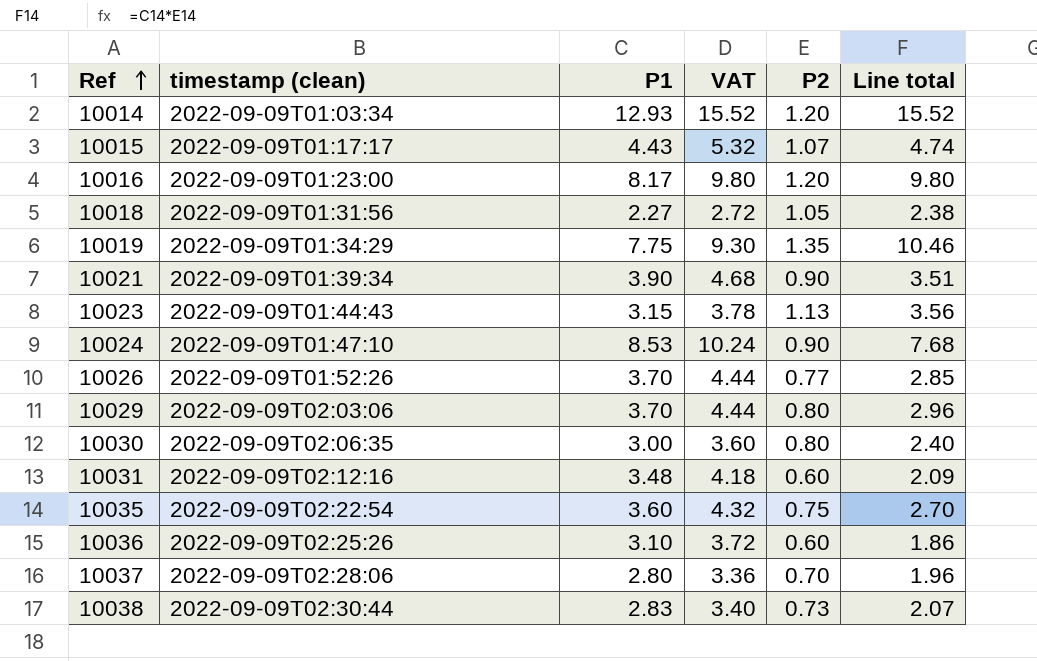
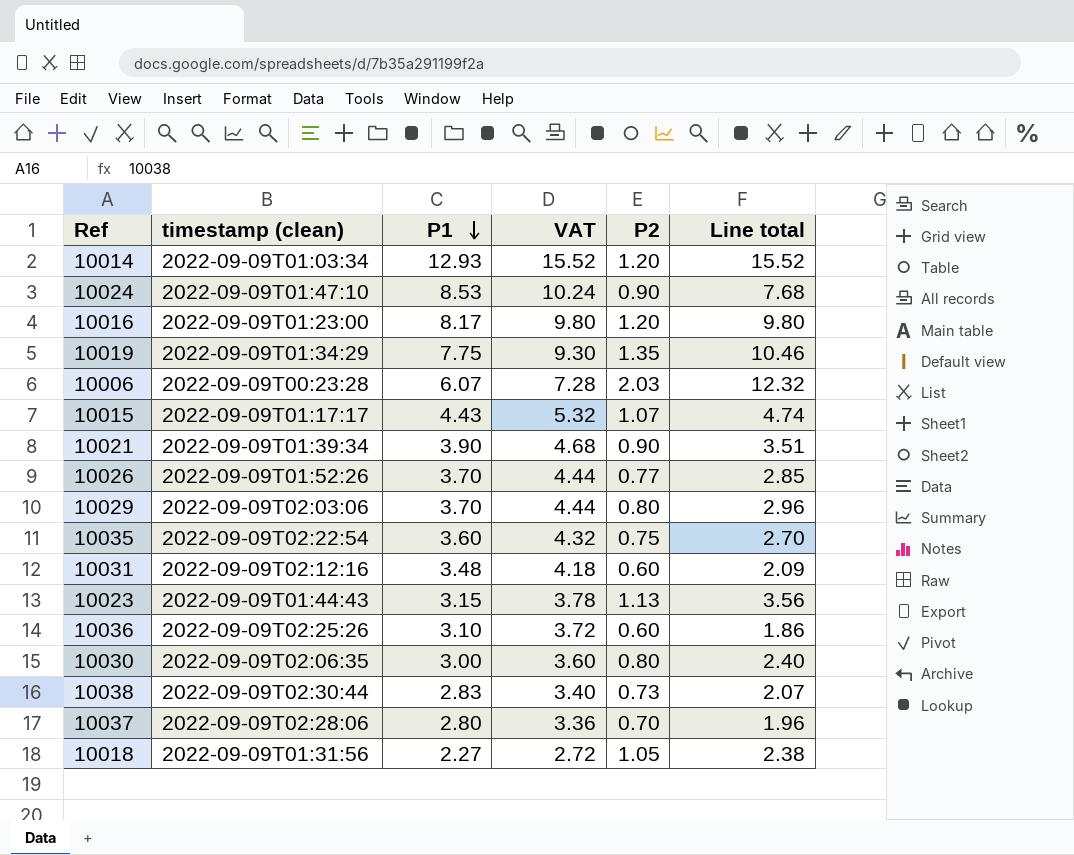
row order: Ref ascending -> P1 descending
row 10006: none -> 2022-09-09T00:23:28 | 6.07 | 7.28 | 2.03 | 12.32

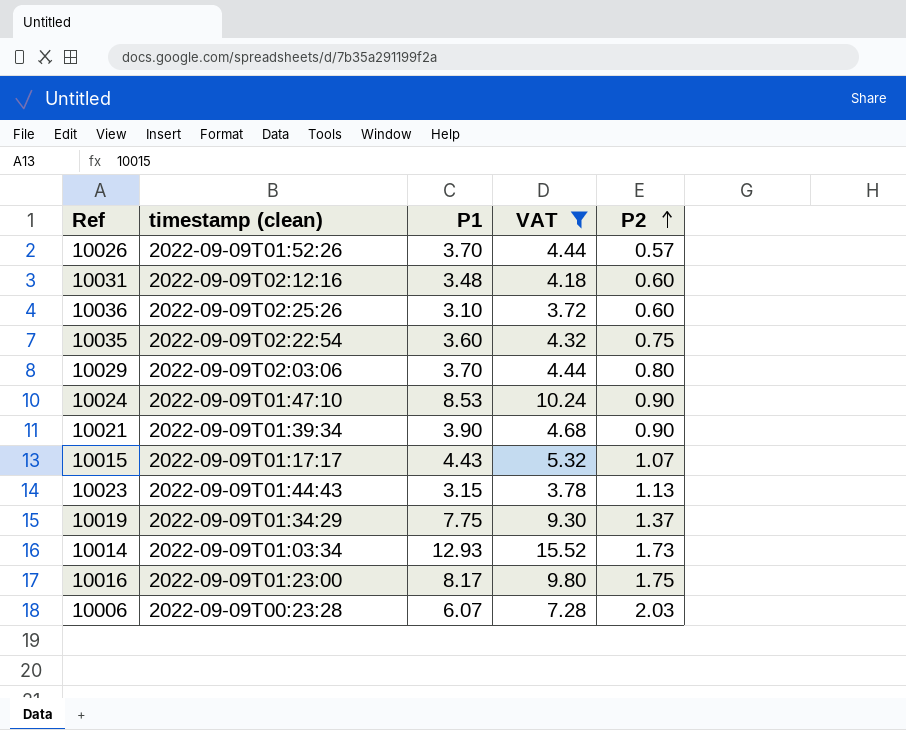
filter: none -> VAT >= 3.72
row order: P1 descending -> P2 ascending
column Line total | formula: [P1] * [P2] -> none
10026 | P2: 0.77 -> 0.57
10019 | P2: 1.35 -> 1.37
10014 | P2: 1.20 -> 1.73
10016 | P2: 1.20 -> 1.75

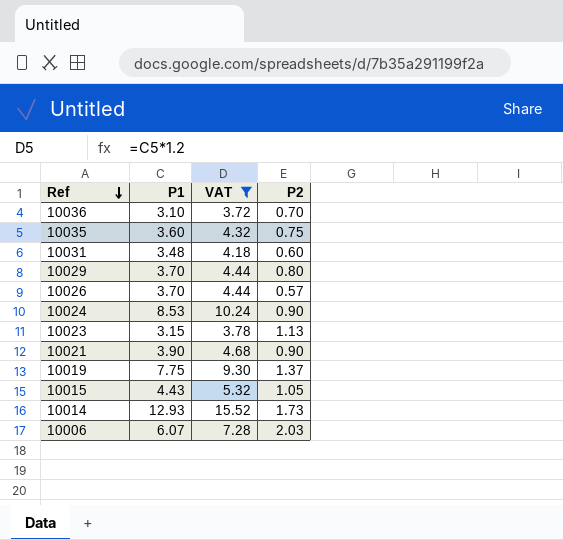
row order: P2 ascending -> Ref descending
column timestamp (clean) | position: 2 -> none
row 10016: 2022-09-09T01:23:00 | 8.17 | 9.80 | 1.75 -> none
10036 | P2: 0.60 -> 0.70
10015 | P2: 1.07 -> 1.05

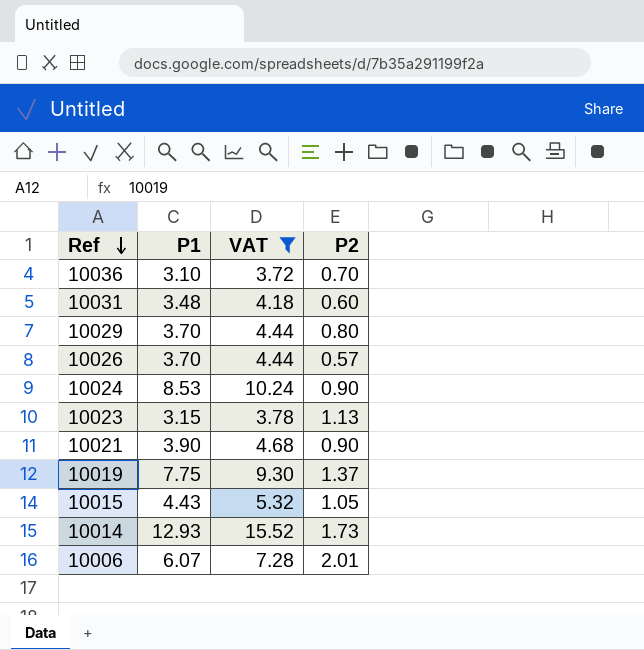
row 10035: 3.60 | 4.32 | 0.75 -> none
10006 | P2: 2.03 -> 2.01

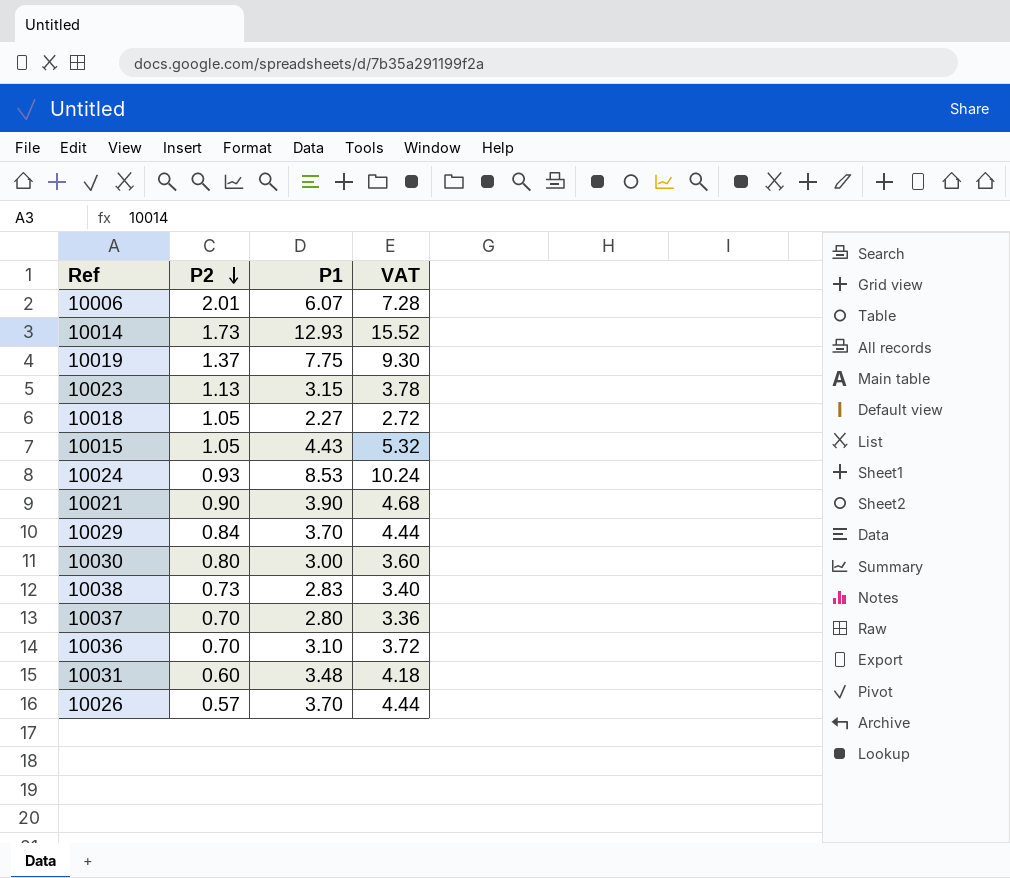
filter: VAT >= 3.72 -> none
row order: Ref descending -> P2 descending
column P2 | position: 4 -> 2
10024 | P2: 0.90 -> 0.93
10029 | P2: 0.80 -> 0.84

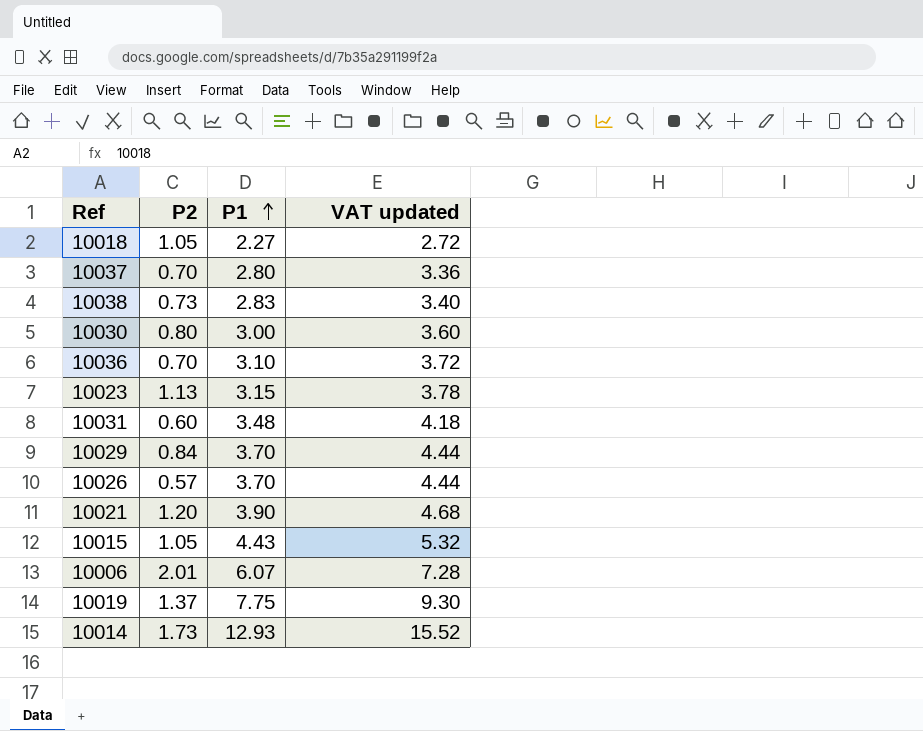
row order: P2 descending -> P1 ascending
column name: VAT -> VAT updated
row 10024: 0.93 | 8.53 | 10.24 -> none
10021 | P2: 0.90 -> 1.20

